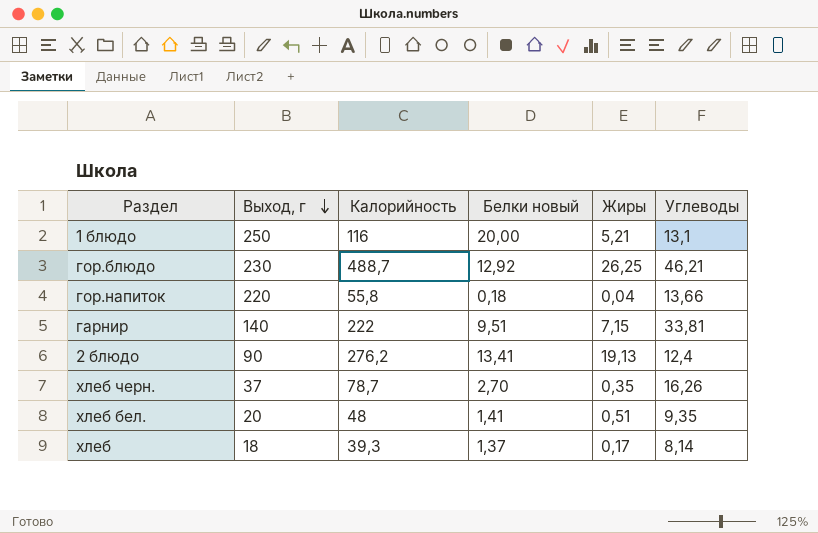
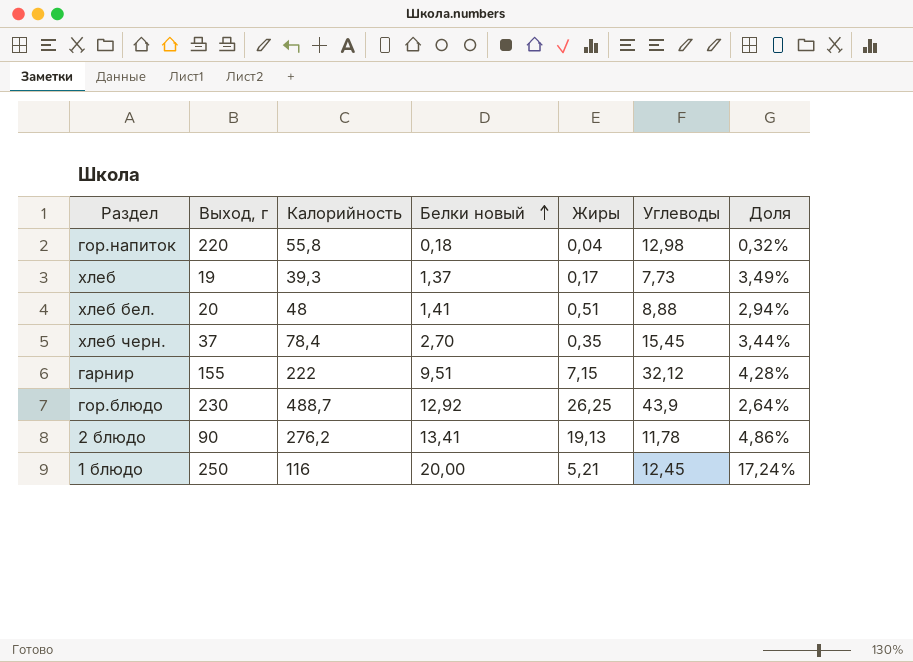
row order: Выход, г descending -> Белки новый ascending
column Доля | formula: none -> [Белки новый] / [Калорийность]
гор.напиток | Углеводы: 13,66 -> 12,98
хлеб | Выход, г: 18 -> 19
хлеб | Углеводы: 8,14 -> 7,73
хлеб бел. | Углеводы: 9,35 -> 8,88
хлеб черн. | Калорийность: 78,7 -> 78,4
хлеб черн. | Углеводы: 16,26 -> 15,45
гарнир | Выход, г: 140 -> 155
гарнир | Углеводы: 33,81 -> 32,12
гор.блюдо | Углеводы: 46,21 -> 43,9
2 блюдо | Углеводы: 12,4 -> 11,78
1 блюдо | Углеводы: 13,1 -> 12,45

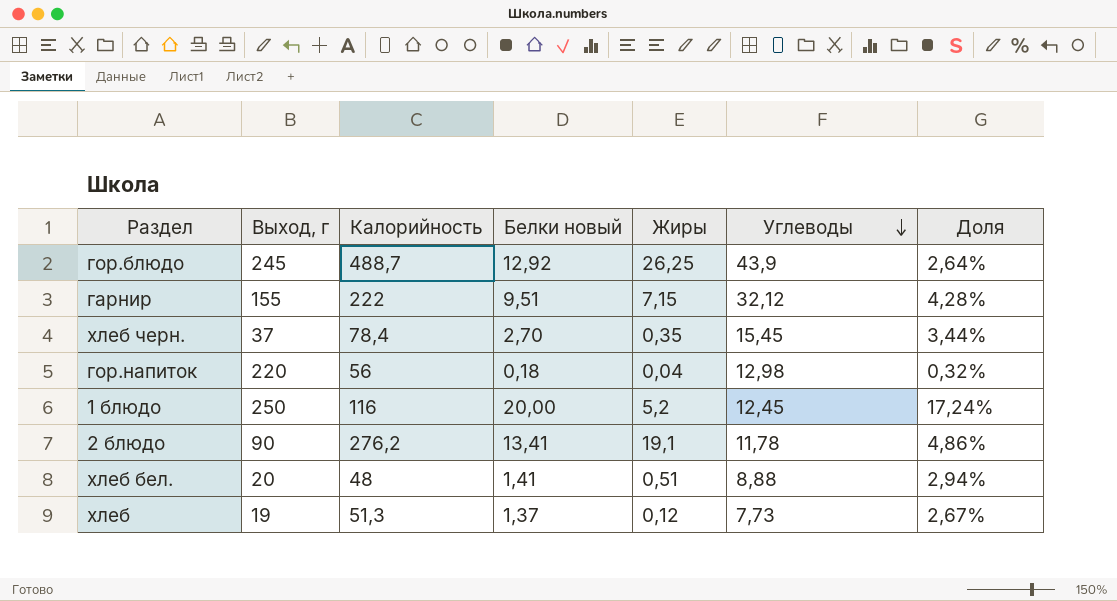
row order: Белки новый ascending -> Углеводы descending
гор.блюдо | Выход, г: 230 -> 245
гор.напиток | Калорийность: 55,8 -> 56
1 блюдо | Жиры: 5,21 -> 5,2
2 блюдо | Жиры: 19,13 -> 19,1
хлеб | Калорийность: 39,3 -> 51,3
хлеб | Жиры: 0,17 -> 0,12
хлеб | Доля: 3,49% -> 2,67%

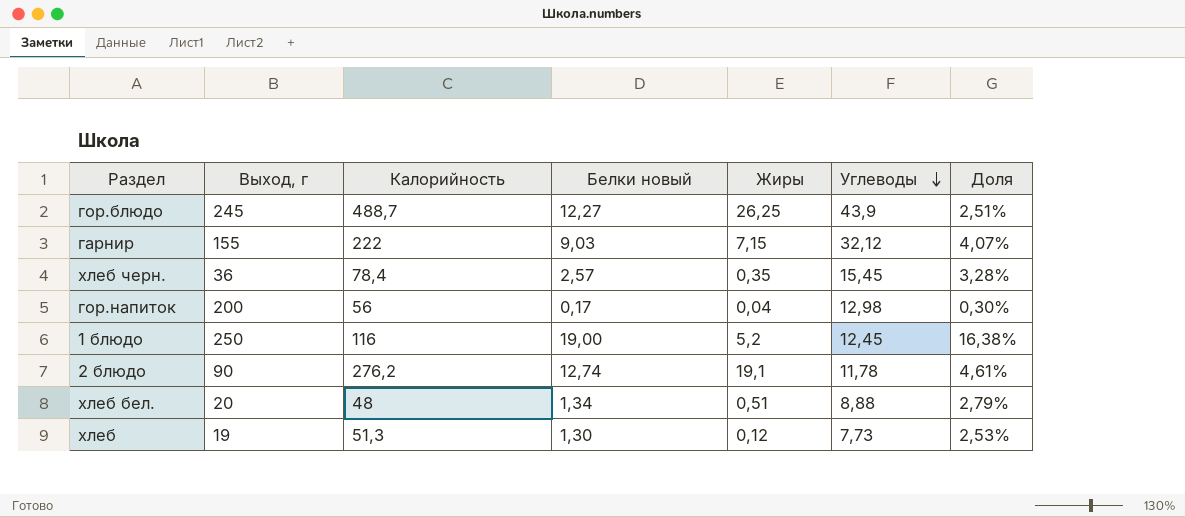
гор.блюдо | Белки новый: 12,92 -> 12,27
гор.блюдо | Доля: 2,64% -> 2,51%
гарнир | Белки новый: 9,51 -> 9,03
гарнир | Доля: 4,28% -> 4,07%
хлеб черн. | Выход, г: 37 -> 36
хлеб черн. | Белки новый: 2,70 -> 2,57
хлеб черн. | Доля: 3,44% -> 3,28%
гор.напиток | Выход, г: 220 -> 200
гор.напиток | Белки новый: 0,18 -> 0,17
гор.напиток | Доля: 0,32% -> 0,30%
1 блюдо | Белки новый: 20,00 -> 19,00
1 блюдо | Доля: 17,24% -> 16,38%
2 блюдо | Белки новый: 13,41 -> 12,74
2 блюдо | Доля: 4,86% -> 4,61%
хлеб бел. | Белки новый: 1,41 -> 1,34
хлеб бел. | Доля: 2,94% -> 2,79%
хлеб | Белки новый: 1,37 -> 1,30
хлеб | Доля: 2,67% -> 2,53%

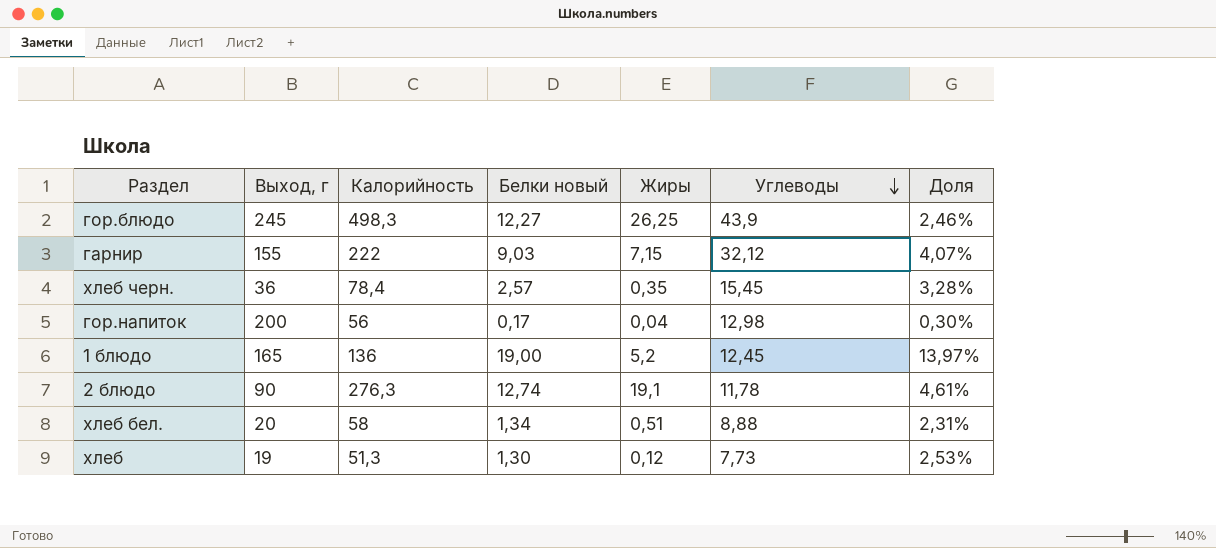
гор.блюдо | Калорийность: 488,7 -> 498,3
гор.блюдо | Доля: 2,51% -> 2,46%
1 блюдо | Выход, г: 250 -> 165
1 блюдо | Калорийность: 116 -> 136
1 блюдо | Доля: 16,38% -> 13,97%
2 блюдо | Калорийность: 276,2 -> 276,3
хлеб бел. | Калорийность: 48 -> 58
хлеб бел. | Доля: 2,79% -> 2,31%

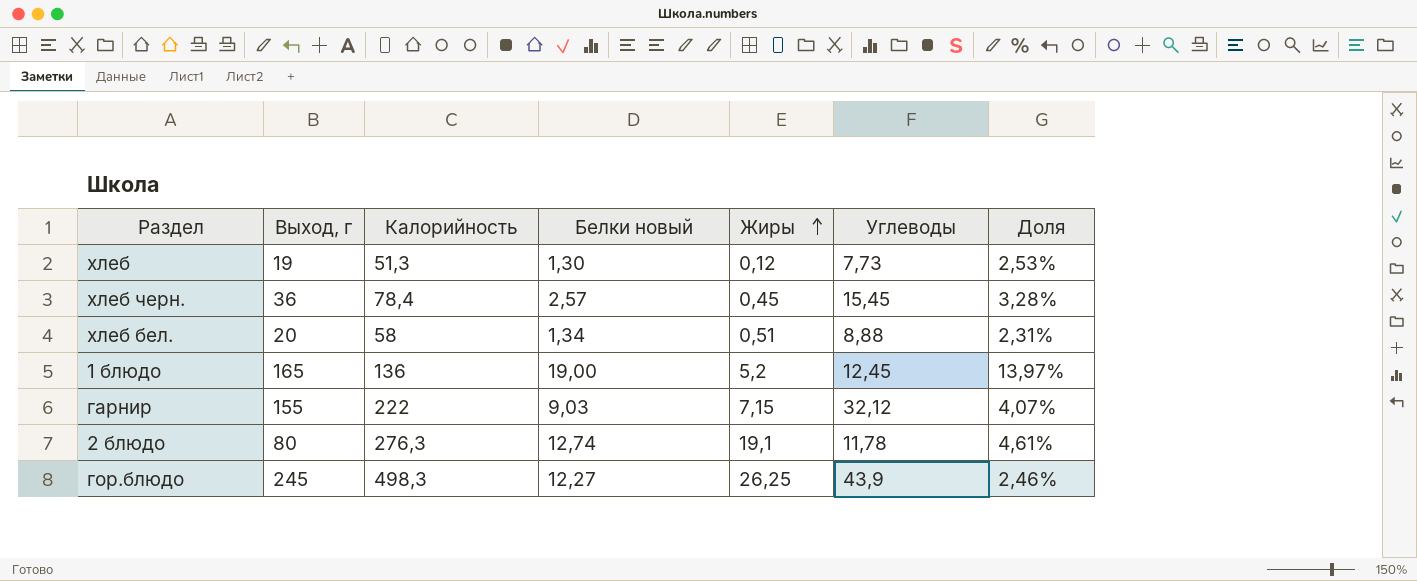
row order: Углеводы descending -> Жиры ascending
row гор.напиток: 200 | 56 | 0,17 | 0,04 | 12,98 | 0,30% -> none
хлеб черн. | Жиры: 0,35 -> 0,45
2 блюдо | Выход, г: 90 -> 80

